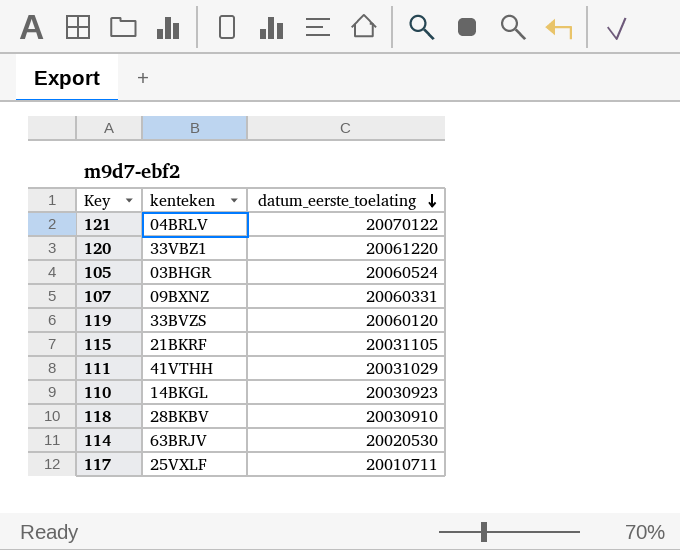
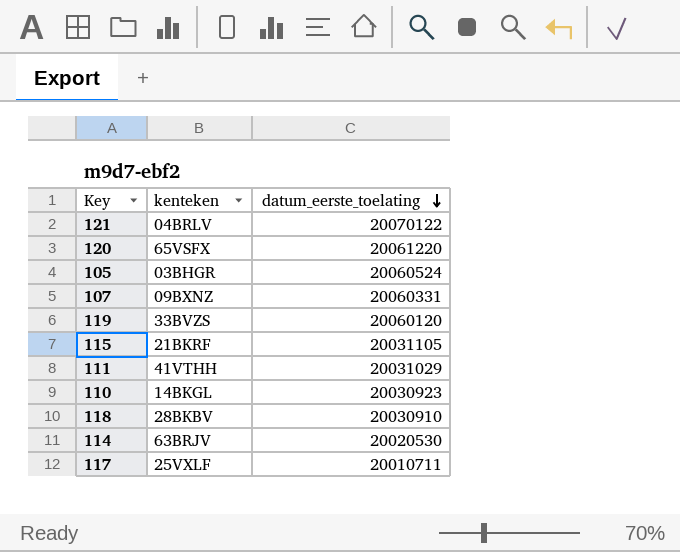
120 | kenteken: 33VBZ1 -> 65VSFX

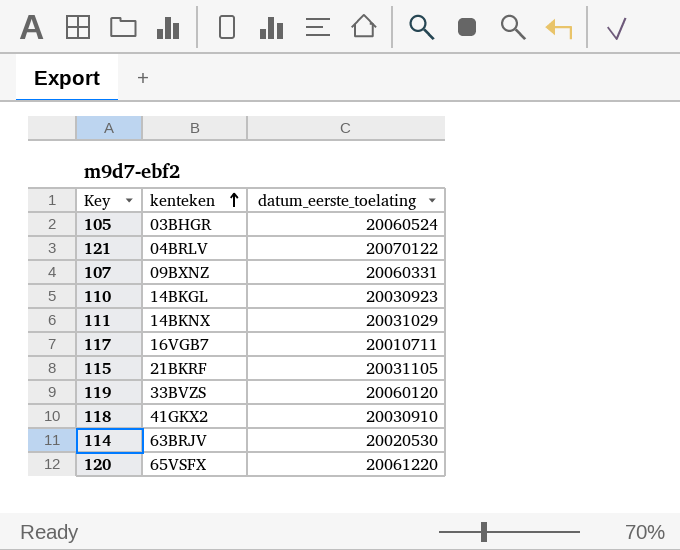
row order: datum_eerste_toelating descending -> kenteken ascending
111 | kenteken: 41VTHH -> 14BKNX
117 | kenteken: 25VXLF -> 16VGB7
118 | kenteken: 28BKBV -> 41GKX2

